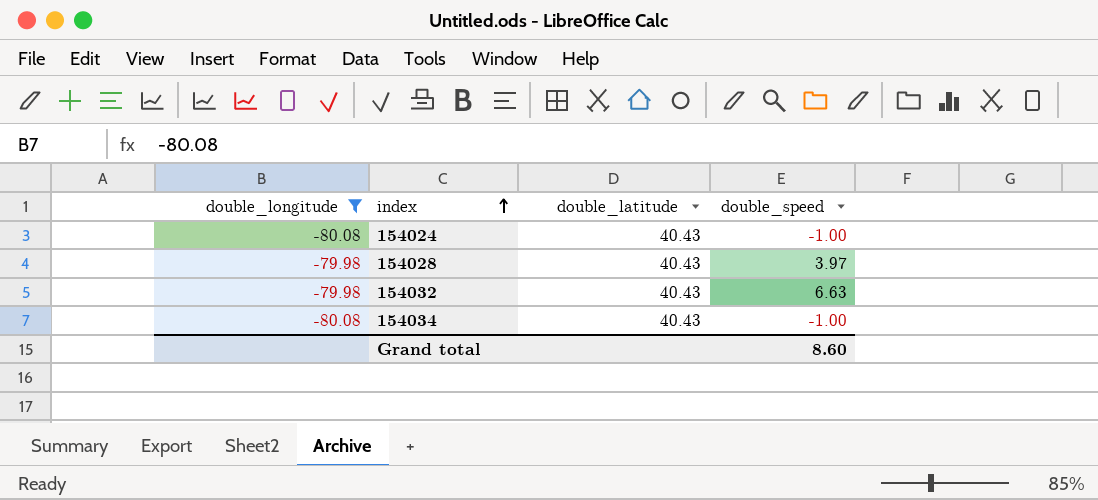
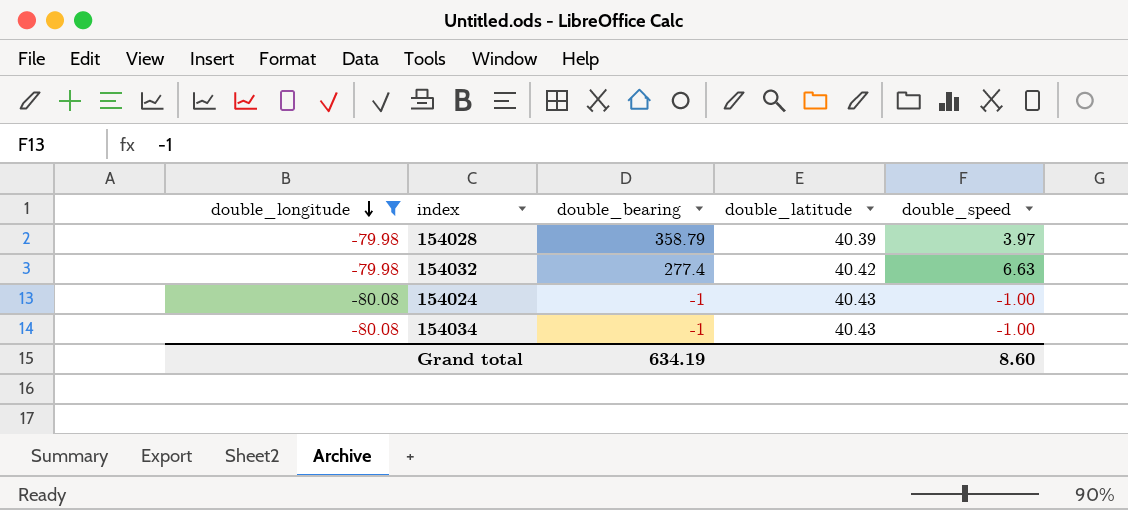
row order: index ascending -> double_longitude descending
column double_bearing | position: none -> 3
154028 | double_latitude: 40.43 -> 40.39
154032 | double_latitude: 40.43 -> 40.42

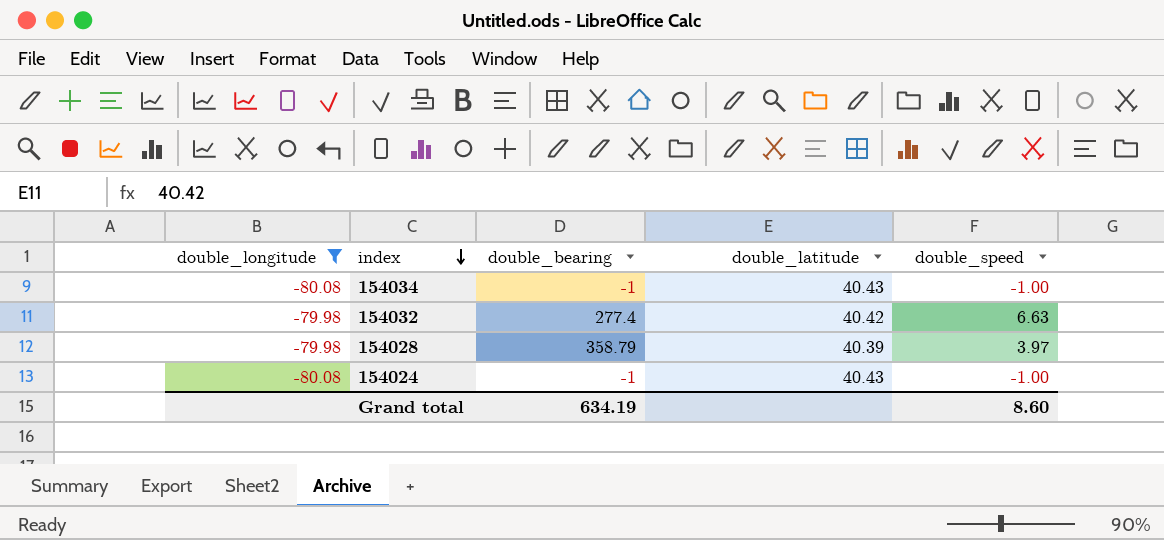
row order: double_longitude descending -> index descending

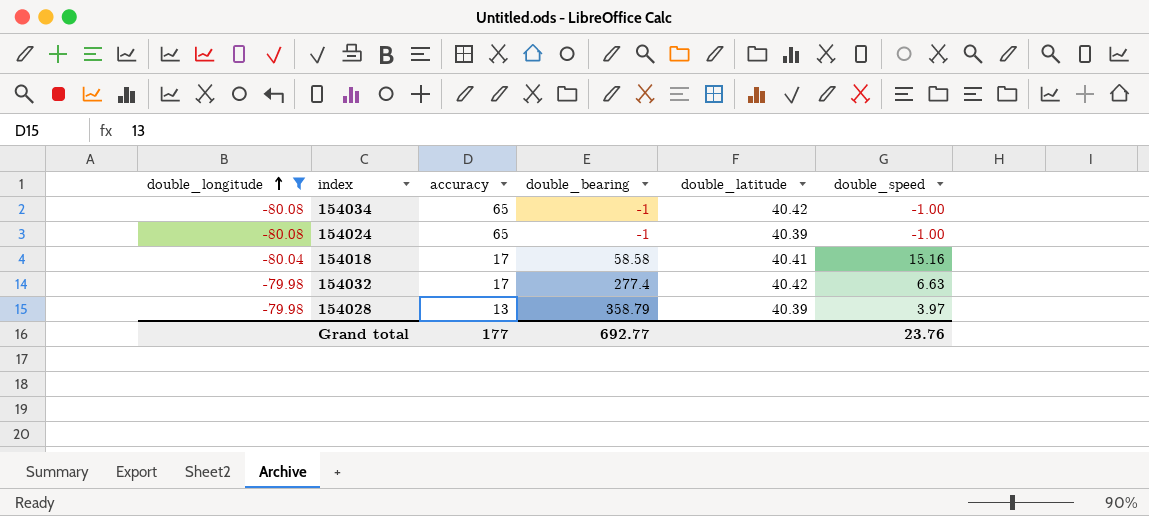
row order: index descending -> double_longitude ascending
column accuracy | position: none -> 3
154034 | double_latitude: 40.43 -> 40.42
154024 | double_latitude: 40.43 -> 40.39
row 154018: none -> -80.04 | 17 | 58.58 | 40.41 | 15.16
Grand total | double_bearing: 634.19 -> 692.77
Grand total | double_speed: 8.60 -> 23.76

